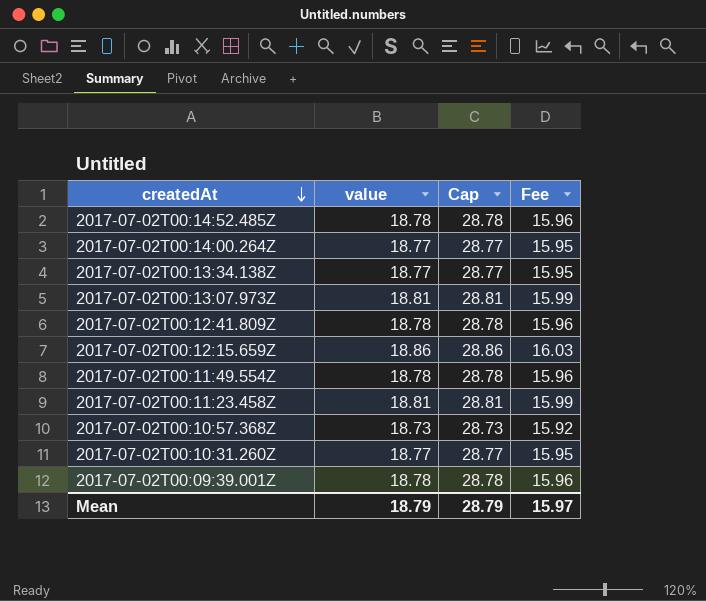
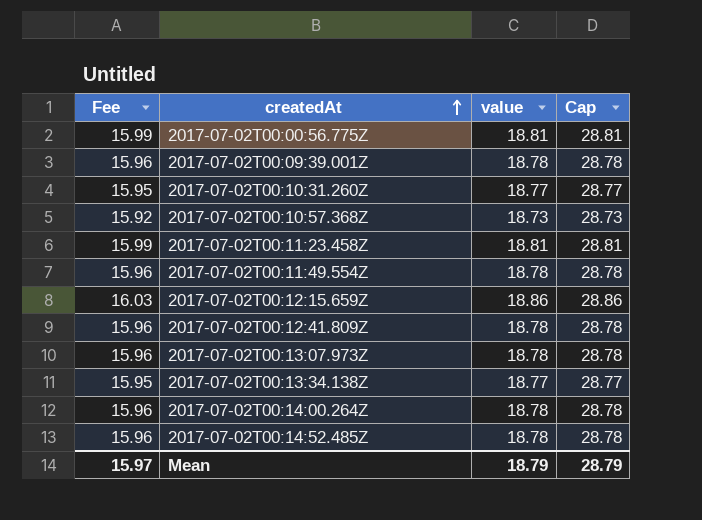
row order: createdAt descending -> createdAt ascending
column Fee | position: 4 -> 1
row 2017-07-02T00:00:56.775Z: none -> 15.99 | 18.81 | 28.81
2017-07-02T00:13:07.973Z | Fee: 15.99 -> 15.96
2017-07-02T00:13:07.973Z | value: 18.81 -> 18.78
2017-07-02T00:13:07.973Z | Cap: 28.81 -> 28.78
2017-07-02T00:14:00.264Z | Fee: 15.95 -> 15.96
2017-07-02T00:14:00.264Z | value: 18.77 -> 18.78
2017-07-02T00:14:00.264Z | Cap: 28.77 -> 28.78

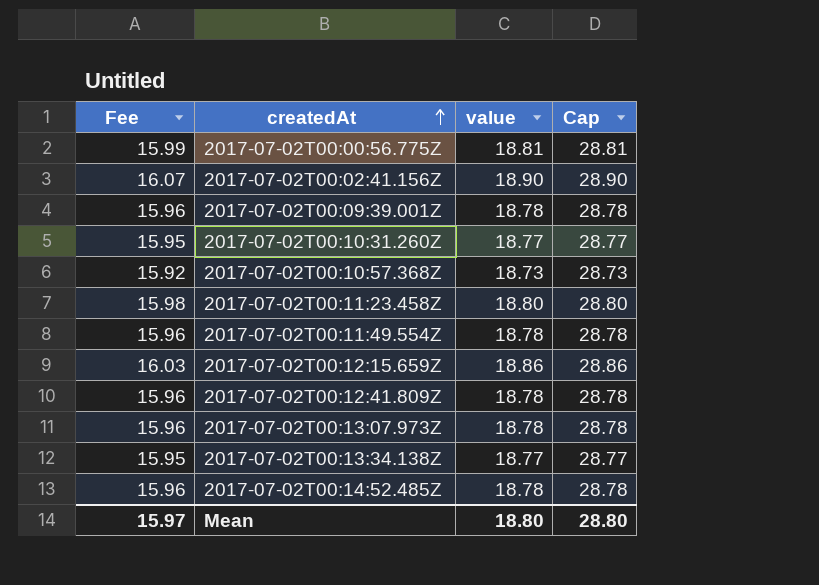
row 2017-07-02T00:14:00.264Z: 15.96 | 18.78 | 28.78 -> none
row 2017-07-02T00:02:41.156Z: none -> 16.07 | 18.90 | 28.90
2017-07-02T00:11:23.458Z | Fee: 15.99 -> 15.98
2017-07-02T00:11:23.458Z | value: 18.81 -> 18.80
2017-07-02T00:11:23.458Z | Cap: 28.81 -> 28.80
Mean | value: 18.79 -> 18.80
Mean | Cap: 28.79 -> 28.80

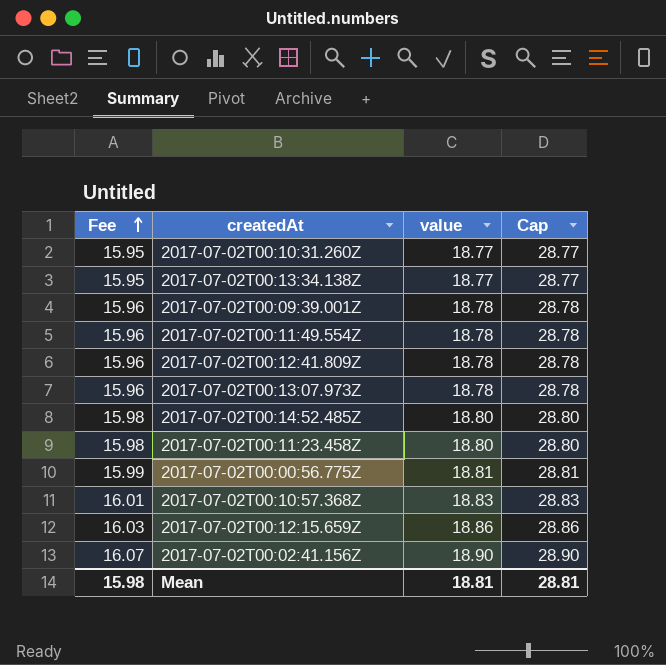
row order: createdAt ascending -> Fee ascending
2017-07-02T00:14:52.485Z | Fee: 15.96 -> 15.98
2017-07-02T00:14:52.485Z | value: 18.78 -> 18.80
2017-07-02T00:14:52.485Z | Cap: 28.78 -> 28.80
2017-07-02T00:10:57.368Z | Fee: 15.92 -> 16.01
2017-07-02T00:10:57.368Z | value: 18.73 -> 18.83
2017-07-02T00:10:57.368Z | Cap: 28.73 -> 28.83
Mean | Fee: 15.97 -> 15.98
Mean | value: 18.80 -> 18.81
Mean | Cap: 28.80 -> 28.81

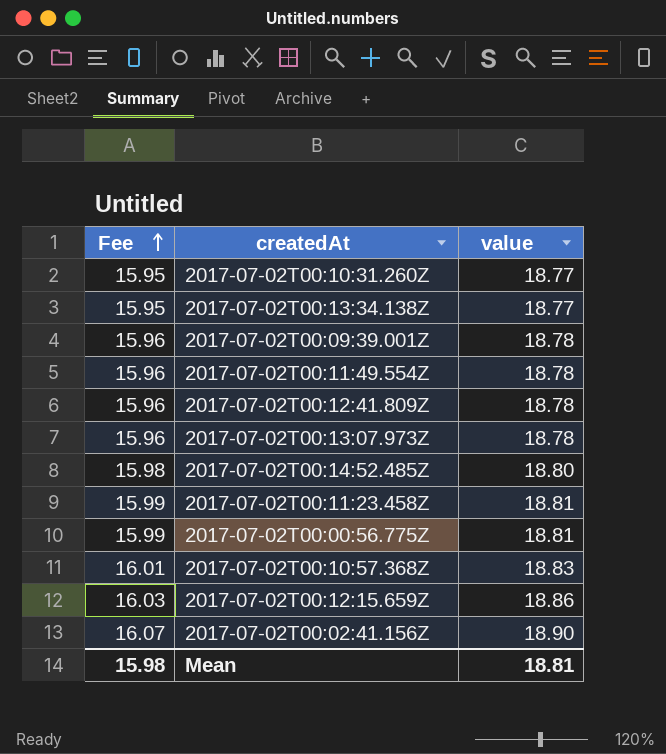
column Cap | formula: [value] + 10 -> none
2017-07-02T00:11:23.458Z | Fee: 15.98 -> 15.99
2017-07-02T00:11:23.458Z | value: 18.80 -> 18.81

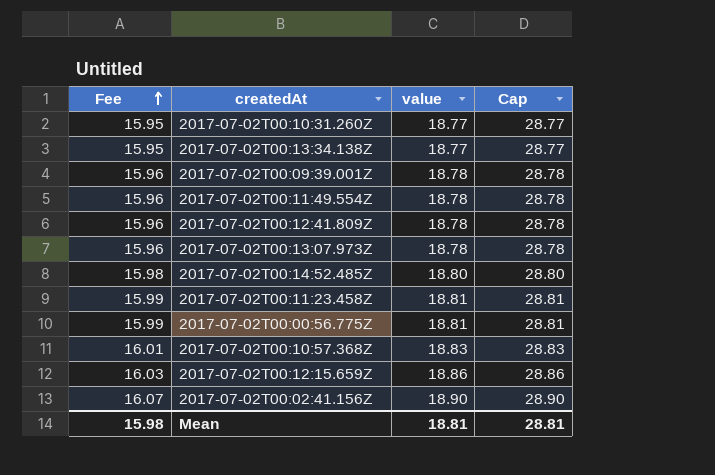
column Cap | formula: none -> [value] + 10

